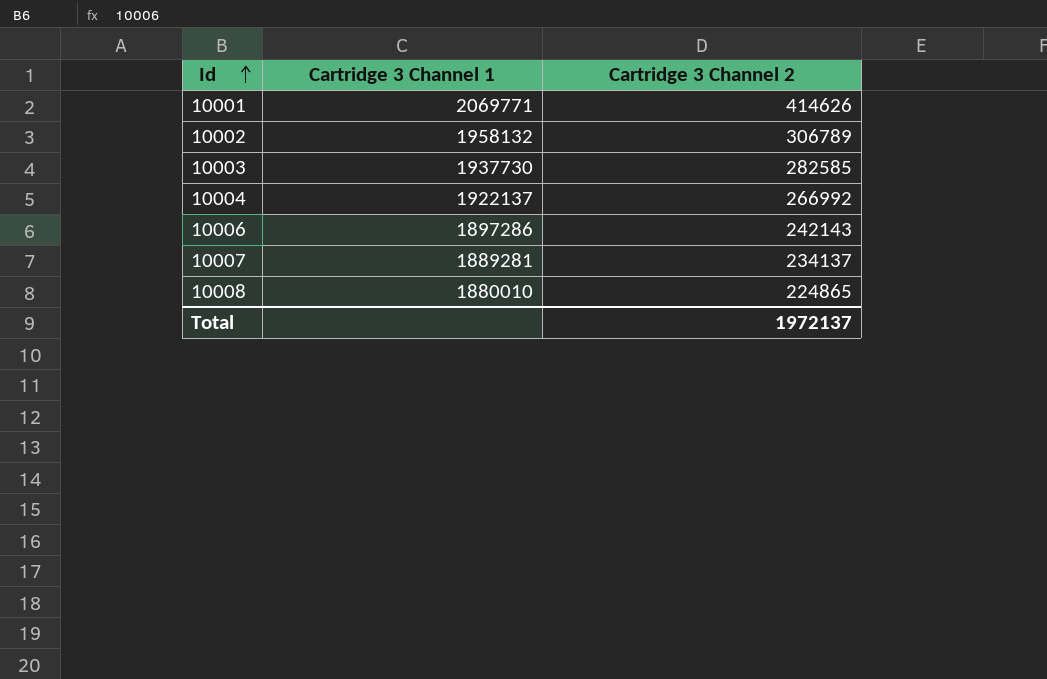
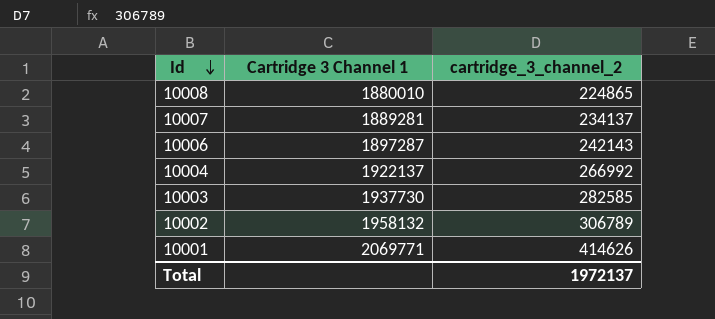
row order: Id ascending -> Id descending
column name: Cartridge 3 Channel 2 -> cartridge_3_channel_2
10006 | Cartridge 3 Channel 1: 1897286 -> 1897287

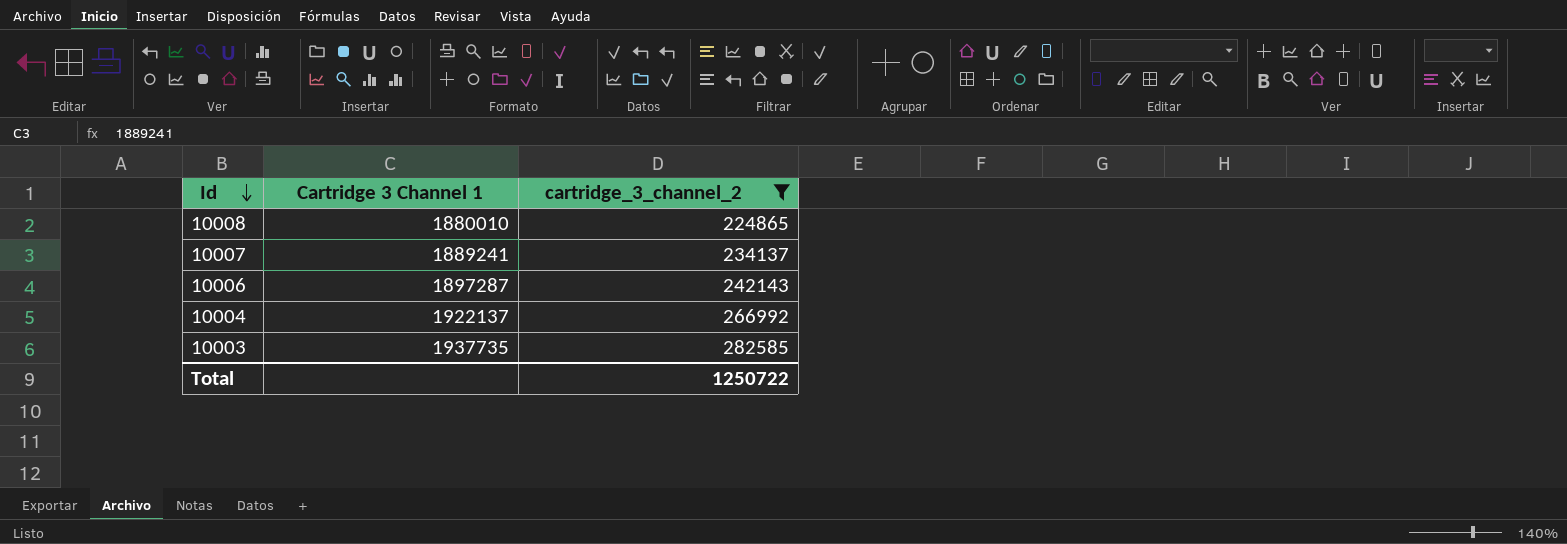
filter: none -> cartridge_3_channel_2 <= 282585
10007 | Cartridge 3 Channel 1: 1889281 -> 1889241
10003 | Cartridge 3 Channel 1: 1937730 -> 1937735
Total | cartridge_3_channel_2: 1972137 -> 1250722

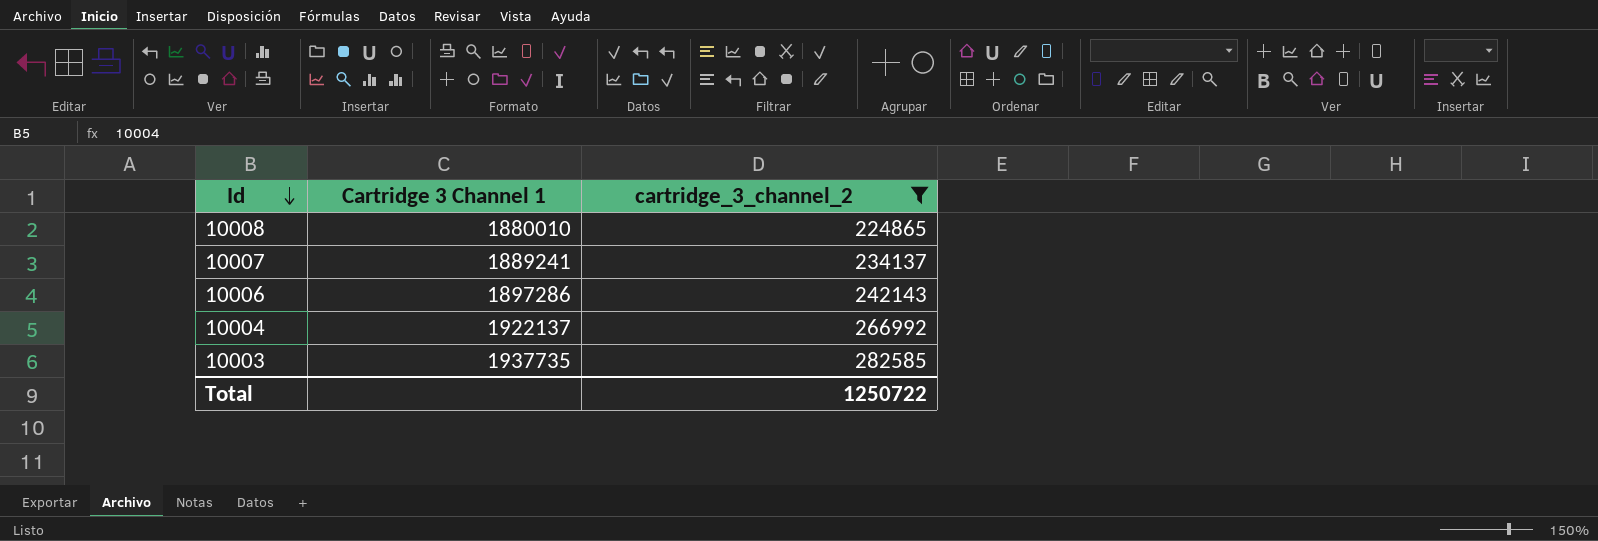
10006 | Cartridge 3 Channel 1: 1897287 -> 1897286

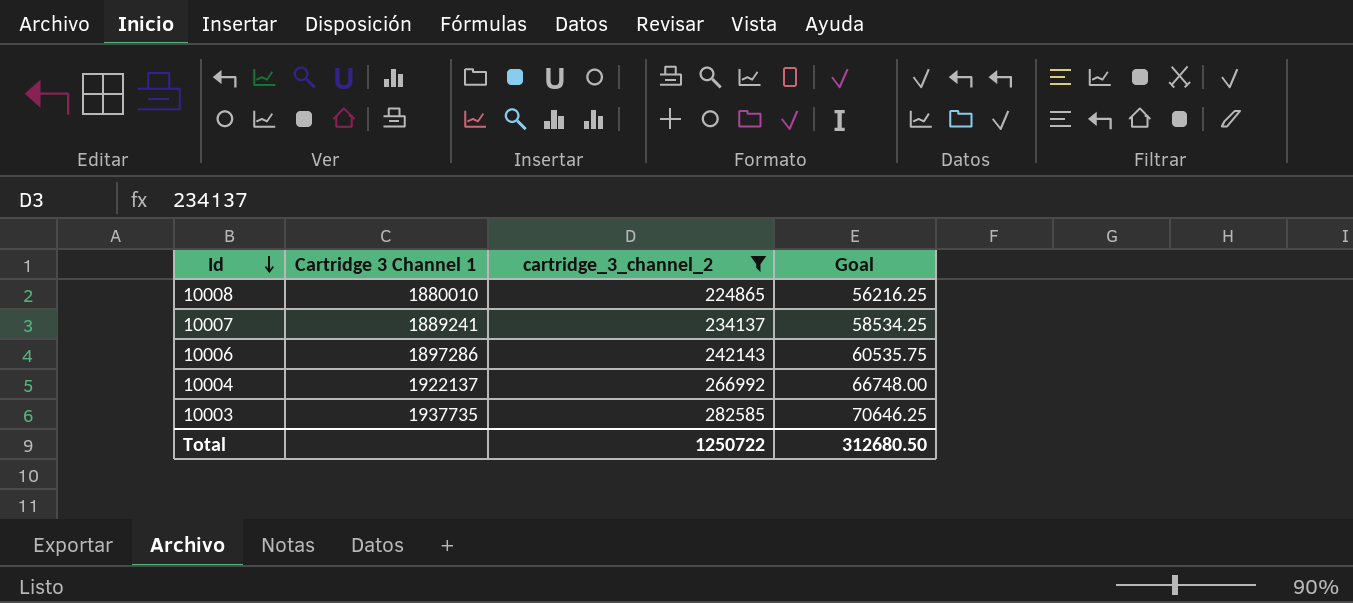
column Goal | formula: none -> [cartridge_3_channel_2] * 0.25

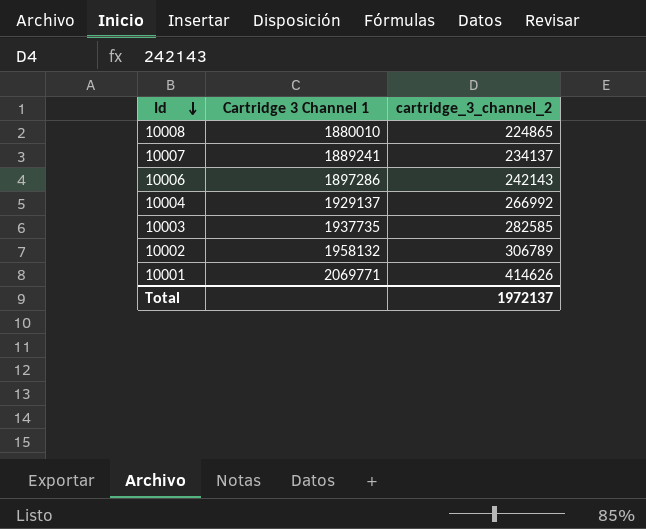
filter: cartridge_3_channel_2 <= 282585 -> none
column Goal | formula: [cartridge_3_channel_2] * 0.25 -> none
10004 | Cartridge 3 Channel 1: 1922137 -> 1929137
Total | cartridge_3_channel_2: 1250722 -> 1972137

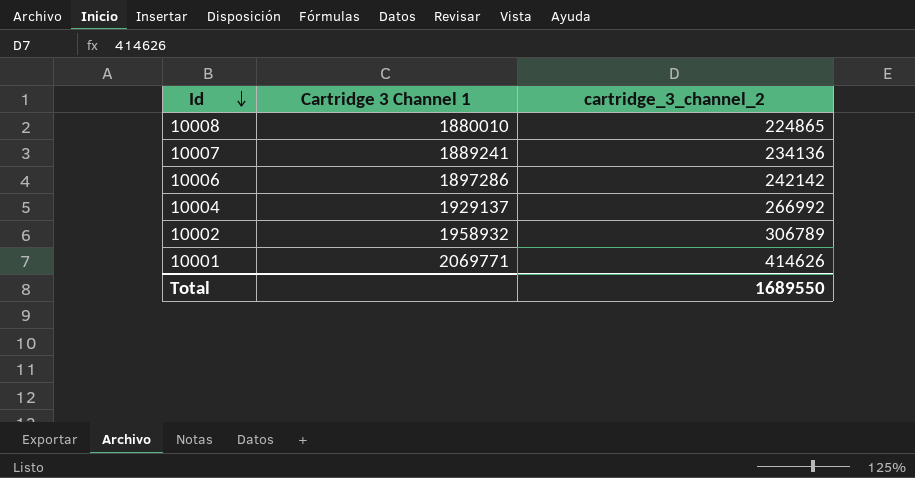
row 10003: 1937735 | 282585 -> none
10007 | cartridge_3_channel_2: 234137 -> 234136
10006 | cartridge_3_channel_2: 242143 -> 242142
10002 | Cartridge 3 Channel 1: 1958132 -> 1958932
Total | cartridge_3_channel_2: 1972137 -> 1689550

